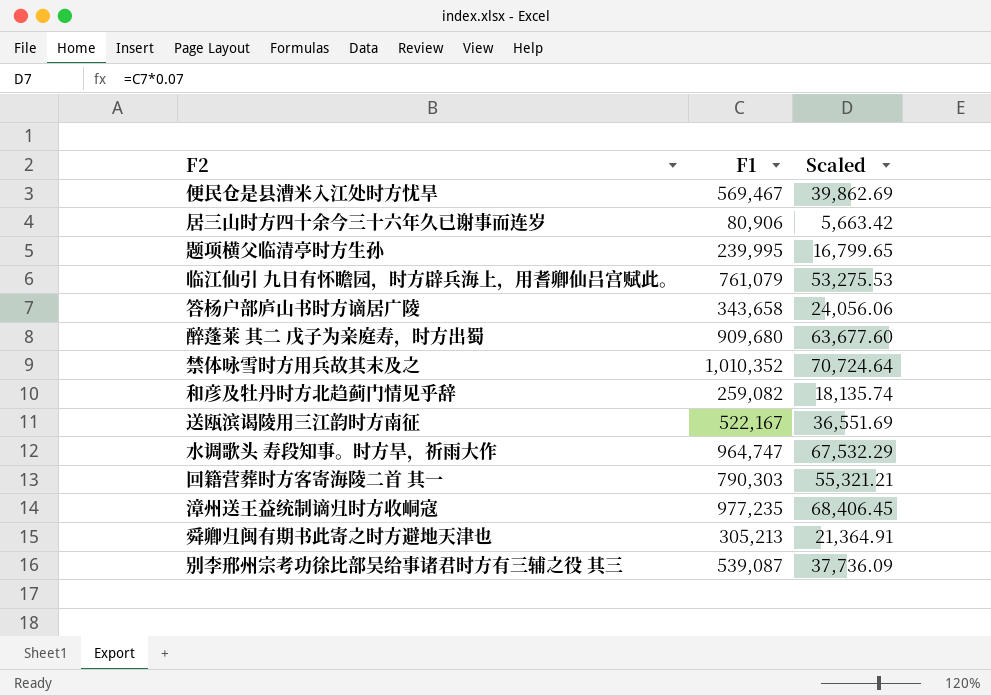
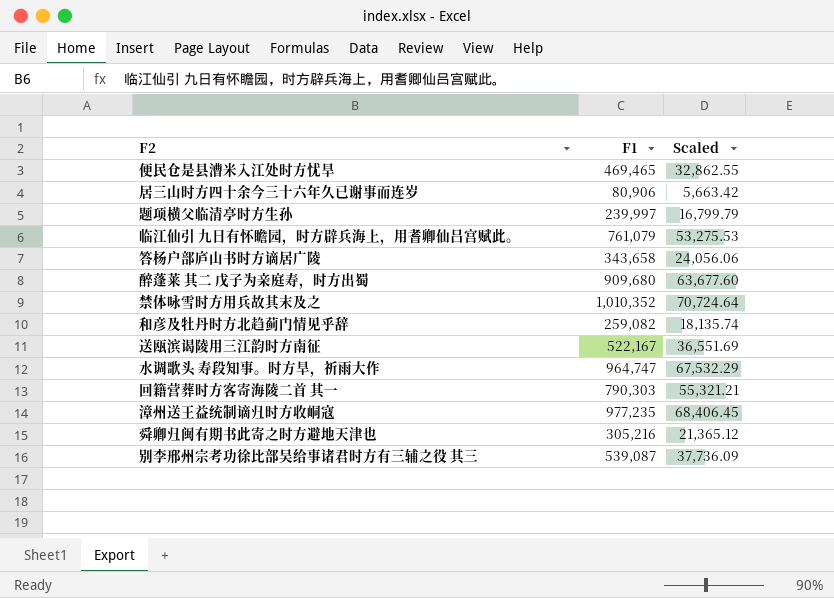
便民仓是县漕米入江处时方忧旱 | F1: 569,467 -> 469,465
便民仓是县漕米入江处时方忧旱 | Scaled: 39,862.69 -> 32,862.55
题项横父临清亭时方生孙 | F1: 239,995 -> 239,997
题项横父临清亭时方生孙 | Scaled: 16,799.65 -> 16,799.79
舜卿归闽有期书此寄之时方避地天津也 | F1: 305,213 -> 305,216
舜卿归闽有期书此寄之时方避地天津也 | Scaled: 21,364.91 -> 21,365.12

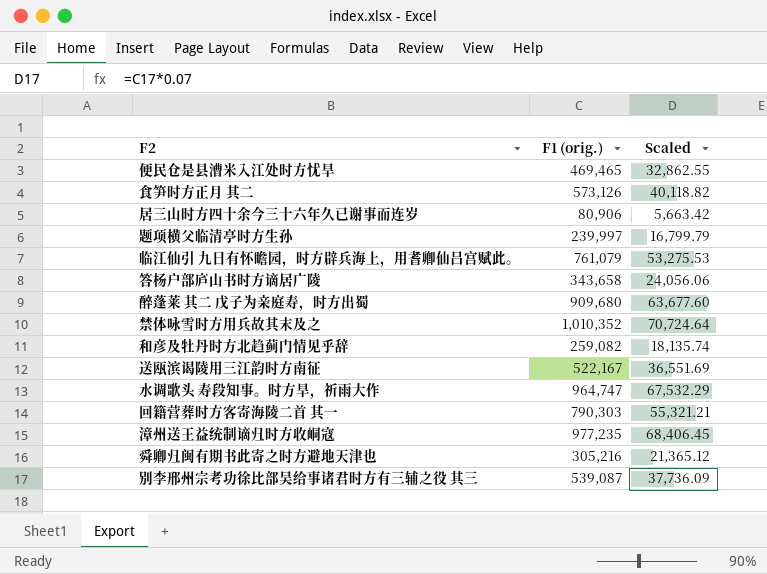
column name: F1 -> F1 (orig.)
row 食笋时方正月 其二: none -> 573,126 | 40,118.82

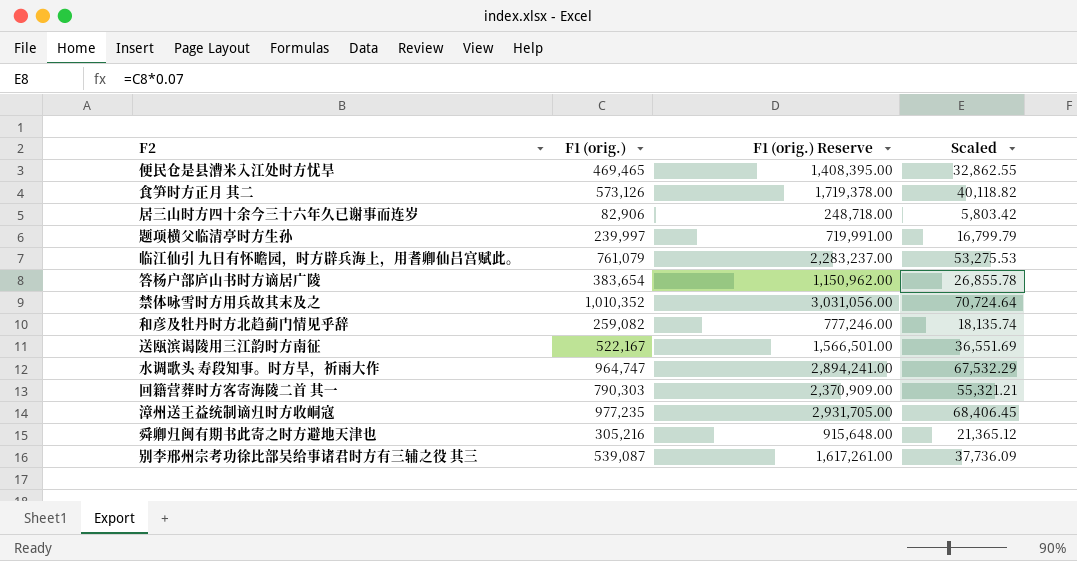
column F1 (orig.) Reserve | formula: none -> [F1 (orig.)] * 3
row 醉蓬莱 其二 戊子为亲庭寿，时方出蜀: 909,680 | 63,677.60 -> none
居三山时方四十余今三十六年久已谢事而连岁 | F1 (orig.): 80,906 -> 82,906
居三山时方四十余今三十六年久已谢事而连岁 | Scaled: 5,663.42 -> 5,803.42
答杨户部庐山书时方谪居广陵 | F1 (orig.): 343,658 -> 383,654
答杨户部庐山书时方谪居广陵 | Scaled: 24,056.06 -> 26,855.78

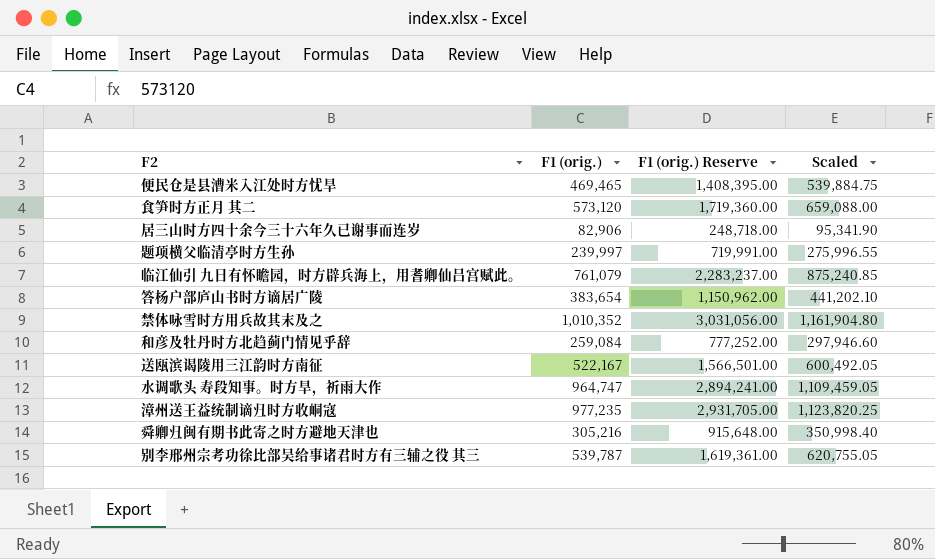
column Scaled | formula: [F1 (orig.)] * 0.07 -> [F1 (orig.)] * 1.15
row 回籍营葬时方客寄海陵二首 其一: 790,303 | 2,370,909.00 | 55,321.21 -> none
食笋时方正月 其二 | F1 (orig.): 573,126 -> 573,120
食笋时方正月 其二 | F1 (orig.) Reserve: 1,719,378.00 -> 1,719,360.00
和彦及牡丹时方北趋蓟门情见乎辞 | F1 (orig.): 259,082 -> 259,084
和彦及牡丹时方北趋蓟门情见乎辞 | F1 (orig.) Reserve: 777,246.00 -> 777,252.00
别李邢州宗考功徐比部吴给事诸君时方有三辅之役 其三 | F1 (orig.): 539,087 -> 539,787
别李邢州宗考功徐比部吴给事诸君时方有三辅之役 其三 | F1 (orig.) Reserve: 1,617,261.00 -> 1,619,361.00

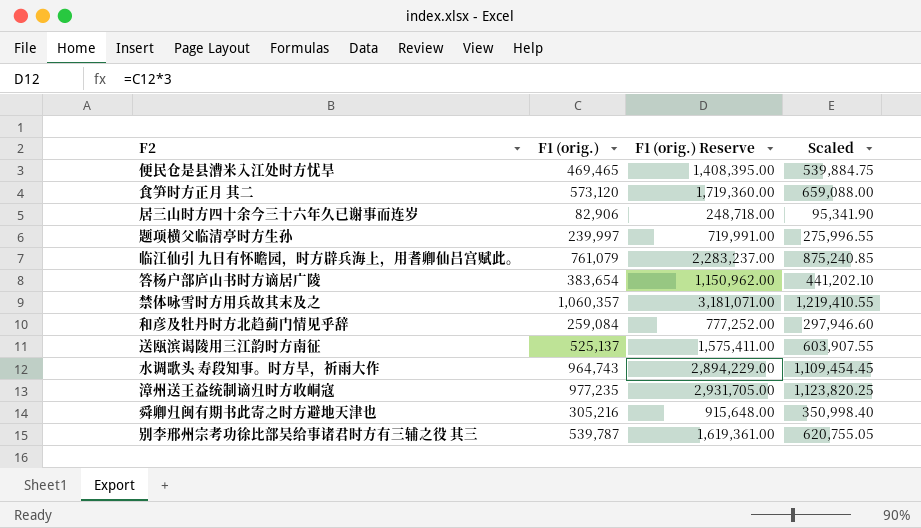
禁体咏雪时方用兵故其末及之 | F1 (orig.): 1,010,352 -> 1,060,357
禁体咏雪时方用兵故其末及之 | F1 (orig.) Reserve: 3,031,056.00 -> 3,181,071.00
禁体咏雪时方用兵故其末及之 | Scaled: 1,161,904.80 -> 1,219,410.55
送瓯滨谒陵用三江韵时方南征 | F1 (orig.): 522,167 -> 525,137
送瓯滨谒陵用三江韵时方南征 | F1 (orig.) Reserve: 1,566,501.00 -> 1,575,411.00
送瓯滨谒陵用三江韵时方南征 | Scaled: 600,492.05 -> 603,907.55
水调歌头 寿段知事。时方旱，祈雨大作 | F1 (orig.): 964,747 -> 964,743
水调歌头 寿段知事。时方旱，祈雨大作 | F1 (orig.) Reserve: 2,894,241.00 -> 2,894,229.00
水调歌头 寿段知事。时方旱，祈雨大作 | Scaled: 1,109,459.05 -> 1,109,454.45

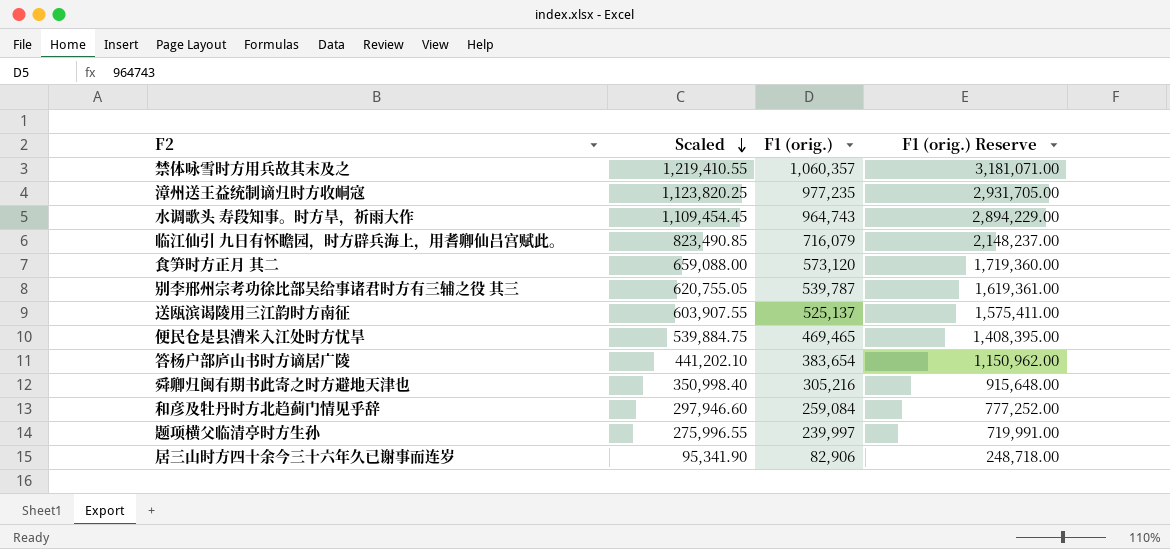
row order: none -> Scaled descending
column Scaled | position: 4 -> 2
临江仙引 九日有怀瞻园，时方辟兵海上，用耆卿仙吕宫赋此。 | Scaled: 875,240.85 -> 823,490.85
临江仙引 九日有怀瞻园，时方辟兵海上，用耆卿仙吕宫赋此。 | F1 (orig.): 761,079 -> 716,079
临江仙引 九日有怀瞻园，时方辟兵海上，用耆卿仙吕宫赋此。 | F1 (orig.) Reserve: 2,283,237.00 -> 2,148,237.00

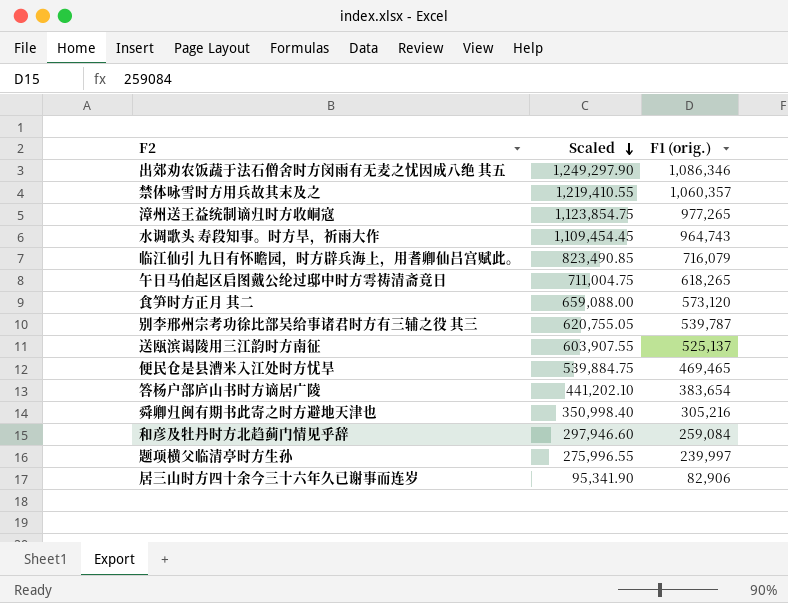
column F1 (orig.) Reserve | formula: [F1 (orig.)] * 3 -> none
row 出郊劝农饭蔬于法石僧舍时方闵雨有无麦之忧因成八绝 其五: none -> 1,249,297.90 | 1,086,346
漳州送王益统制谪归时方收峒寇 | Scaled: 1,123,820.25 -> 1,123,854.75
漳州送王益统制谪归时方收峒寇 | F1 (orig.): 977,235 -> 977,265
row 午日马伯起区启图戴公纶过邸中时方雩祷清斋竟日: none -> 711,004.75 | 618,265

